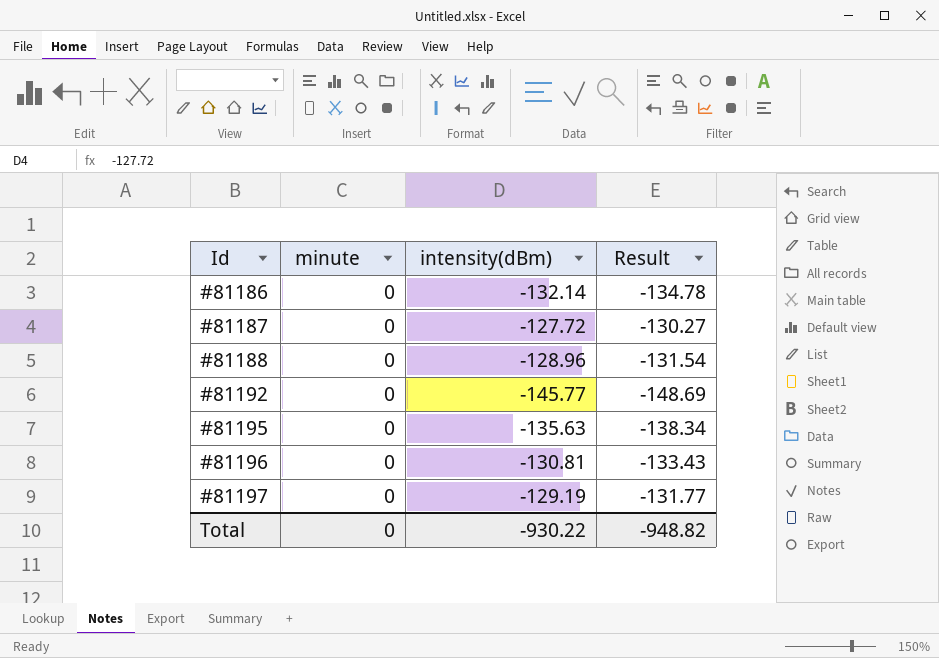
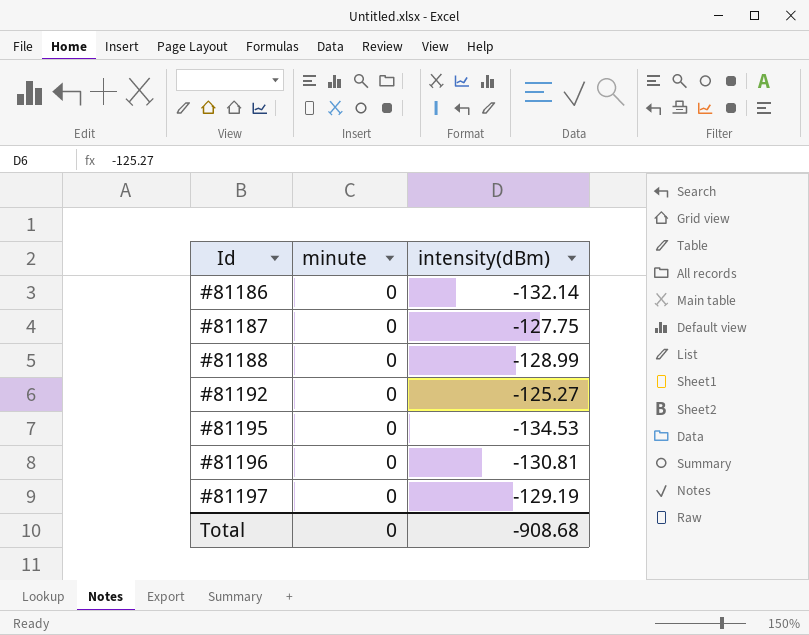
column Result | formula: [intensity(dBm)] * 1.02 -> none
#81187 | intensity(dBm): -127.72 -> -127.75
#81188 | intensity(dBm): -128.96 -> -128.99
#81192 | intensity(dBm): -145.77 -> -125.27
#81195 | intensity(dBm): -135.63 -> -134.53
Total | intensity(dBm): -930.22 -> -908.68

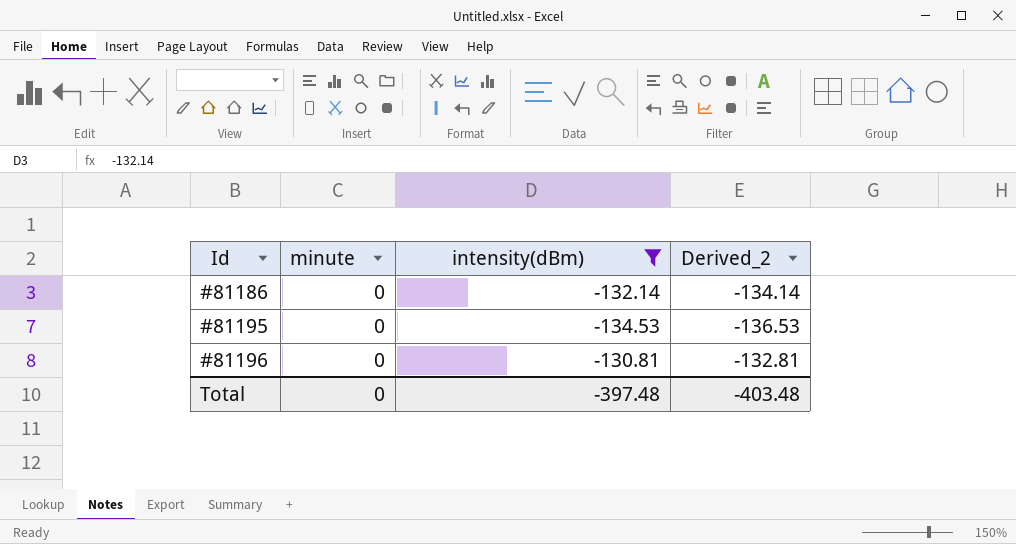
filter: none -> intensity(dBm) <= -130.81
column Derived_2 | formula: none -> [intensity(dBm)] - 2
Total | intensity(dBm): -908.68 -> -397.48

